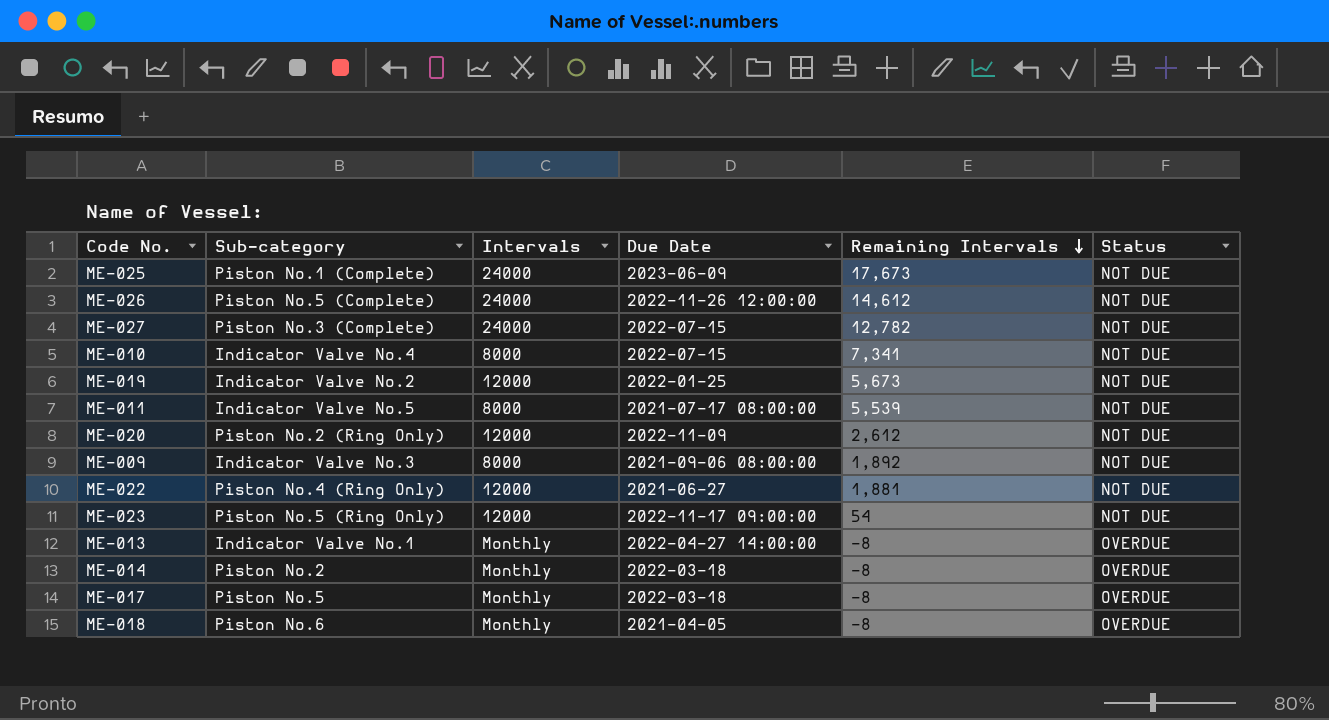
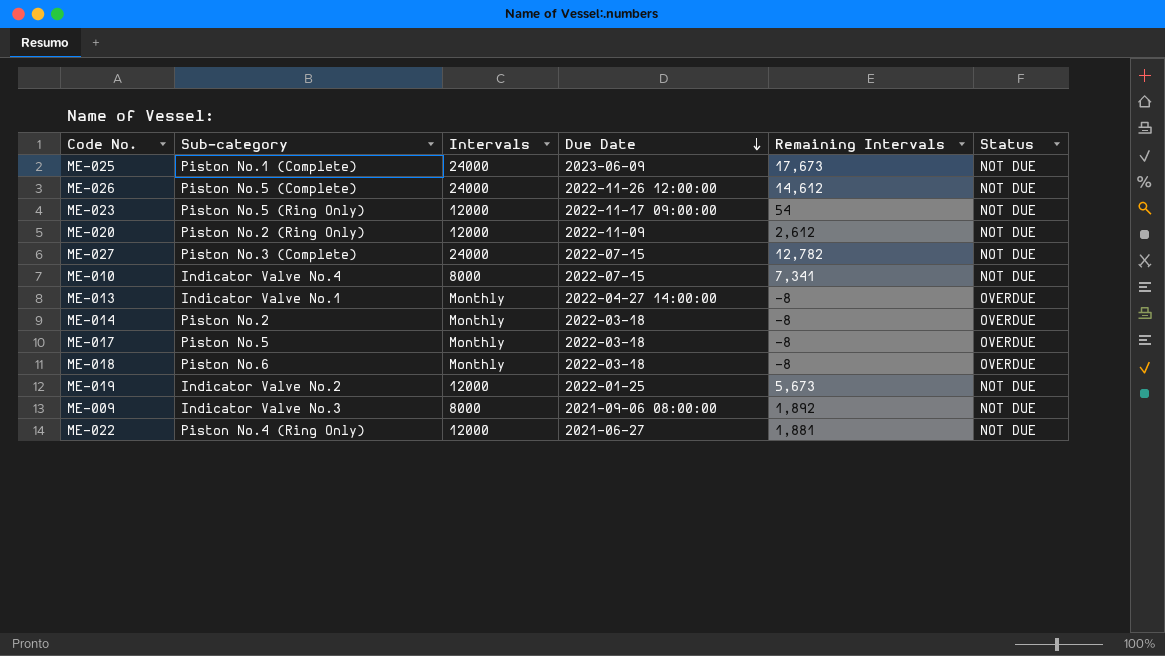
row order: Remaining Intervals descending -> Due Date descending
row ME-011: Indicator Valve No.5 | 8000 | 2021-07-17 08:00:00 | 5,539 | NOT DUE -> none
ME-018 | Due Date: 2021-04-05 -> 2022-03-18

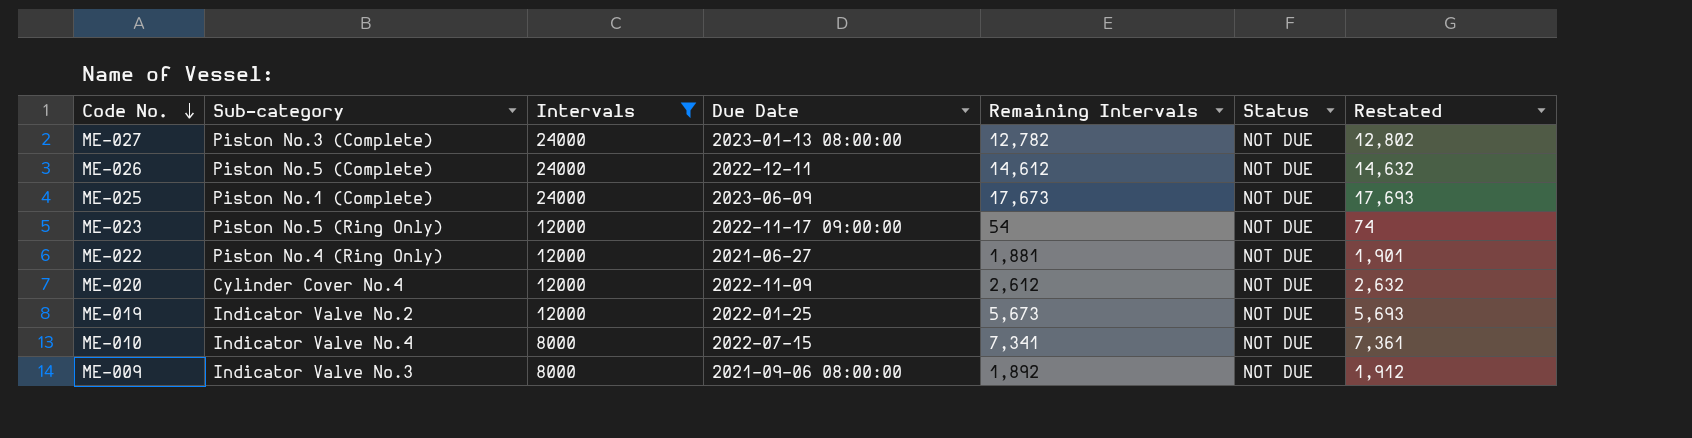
filter: none -> Intervals != Monthly
row order: Due Date descending -> Code No. descending
column Restated | formula: none -> [Remaining Intervals] + 20
ME-027 | Due Date: 2022-07-15 -> 2023-01-13 08:00:00
ME-026 | Due Date: 2022-11-26 12:00:00 -> 2022-12-11
ME-020 | Sub-category: Piston No.2 (Ring Only) -> Cylinder Cover No.4

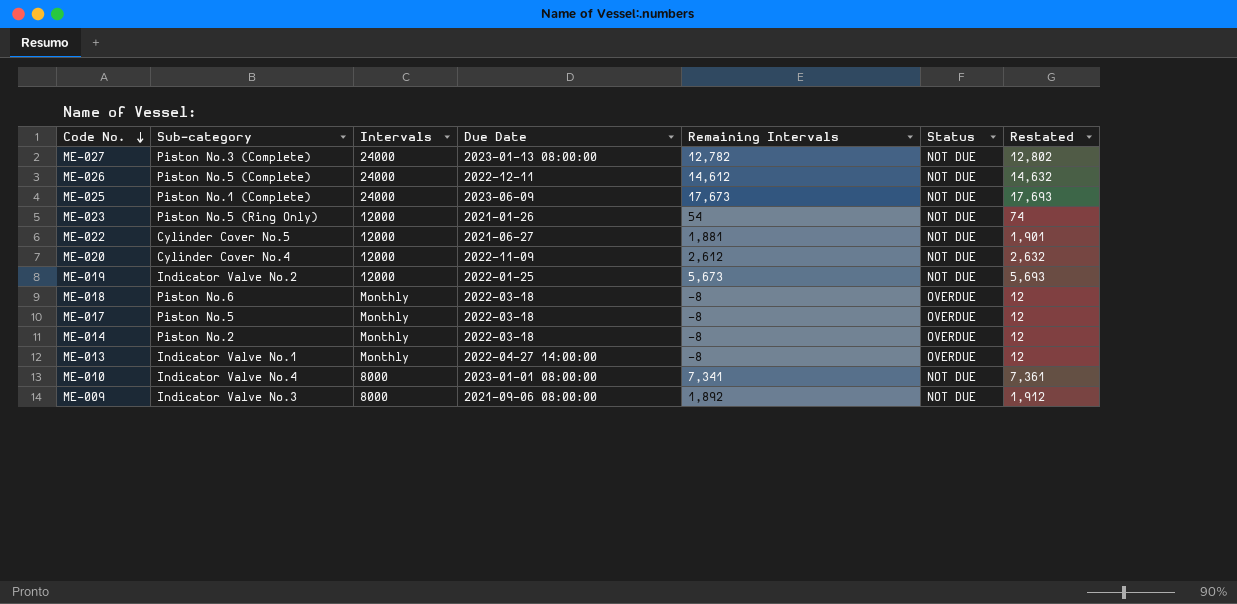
filter: Intervals != Monthly -> none
ME-023 | Due Date: 2022-11-17 09:00:00 -> 2021-01-26
ME-022 | Sub-category: Piston No.4 (Ring Only) -> Cylinder Cover No.5
ME-010 | Due Date: 2022-07-15 -> 2023-01-01 08:00:00

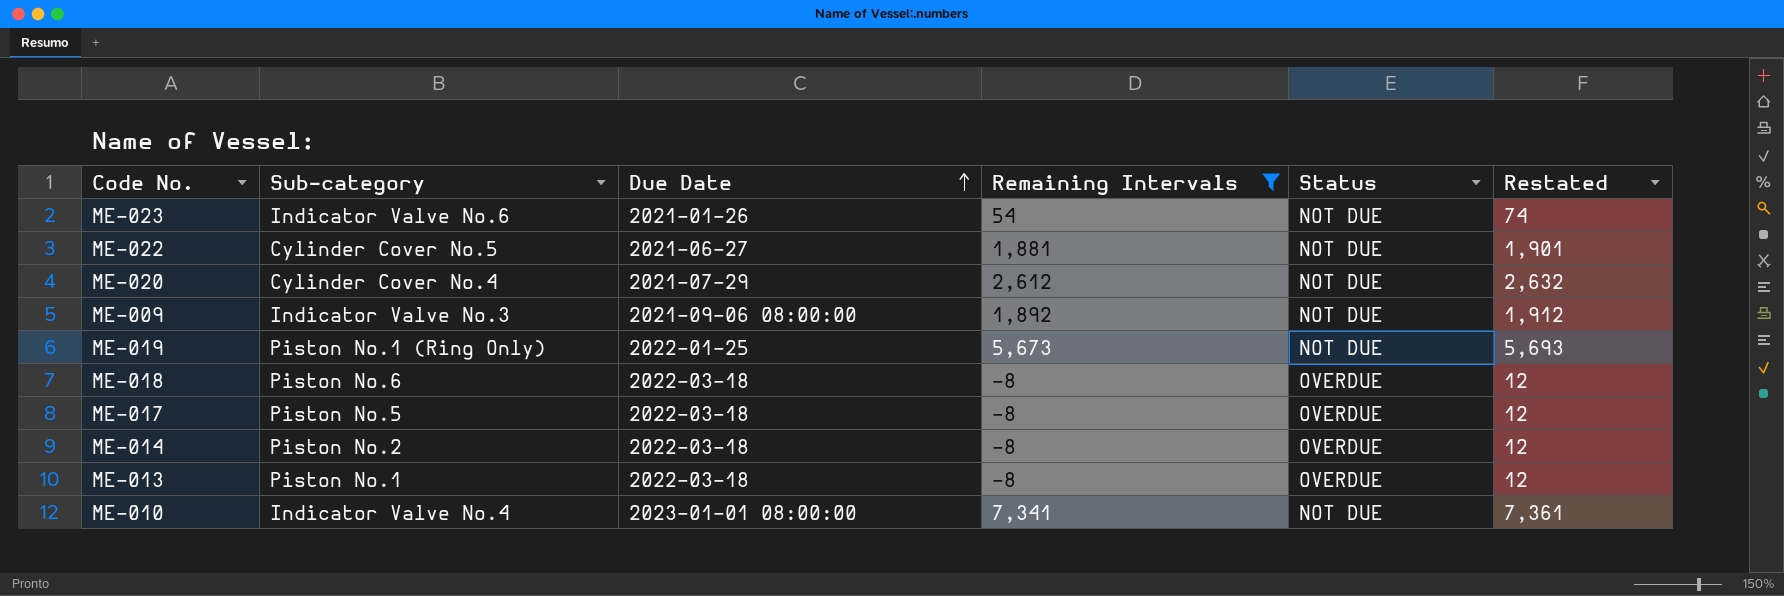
filter: none -> Remaining Intervals <= 7,341
row order: Code No. descending -> Due Date ascending
column Intervals | position: 3 -> none
ME-023 | Sub-category: Piston No.5 (Ring Only) -> Indicator Valve No.6
ME-020 | Due Date: 2022-11-09 -> 2021-07-29
ME-019 | Sub-category: Indicator Valve No.2 -> Piston No.1 (Ring Only)
ME-013 | Sub-category: Indicator Valve No.1 -> Piston No.1
ME-013 | Due Date: 2022-04-27 14:00:00 -> 2022-03-18

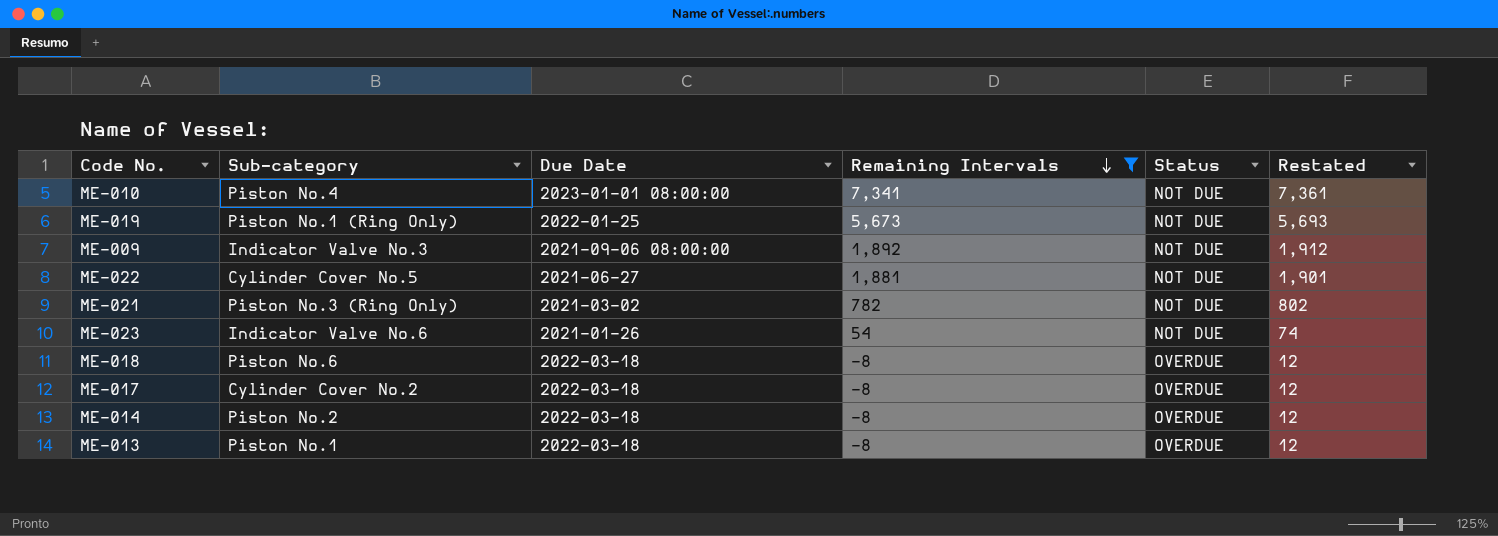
row order: Due Date ascending -> Remaining Intervals descending
row ME-020: Cylinder Cover No.4 | 2021-07-29 | 2,612 | NOT DUE | 2,632 -> none
ME-010 | Sub-category: Indicator Valve No.4 -> Piston No.4
row ME-021: none -> Piston No.3 (Ring Only) | 2021-03-02 | 782 | NOT DUE | 802
ME-017 | Sub-category: Piston No.5 -> Cylinder Cover No.2

